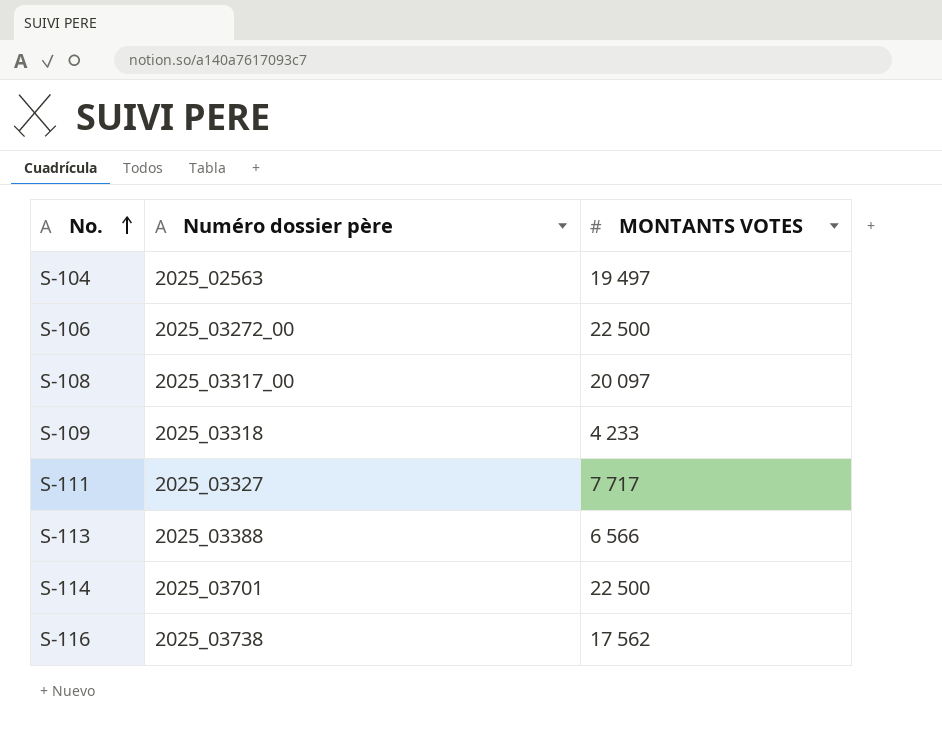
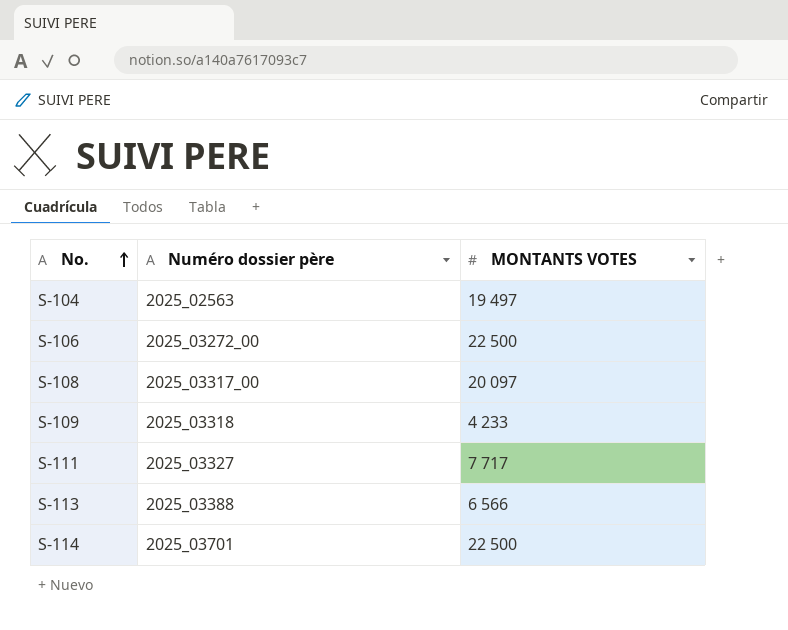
row S-116: 2025_03738 | 17 562 -> none

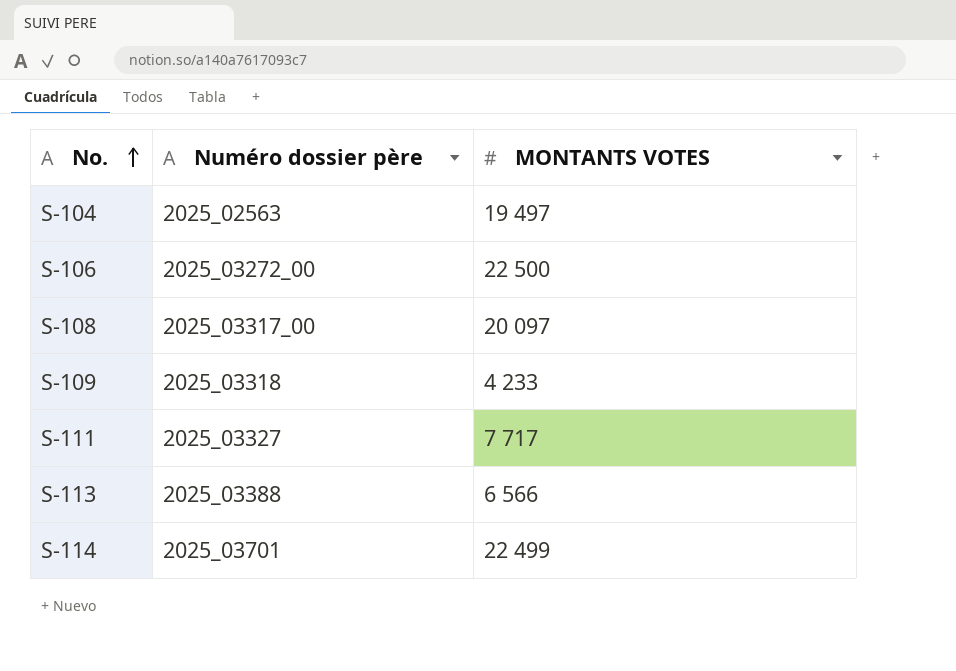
S-114 | MONTANTS VOTES: 22 500 -> 22 499

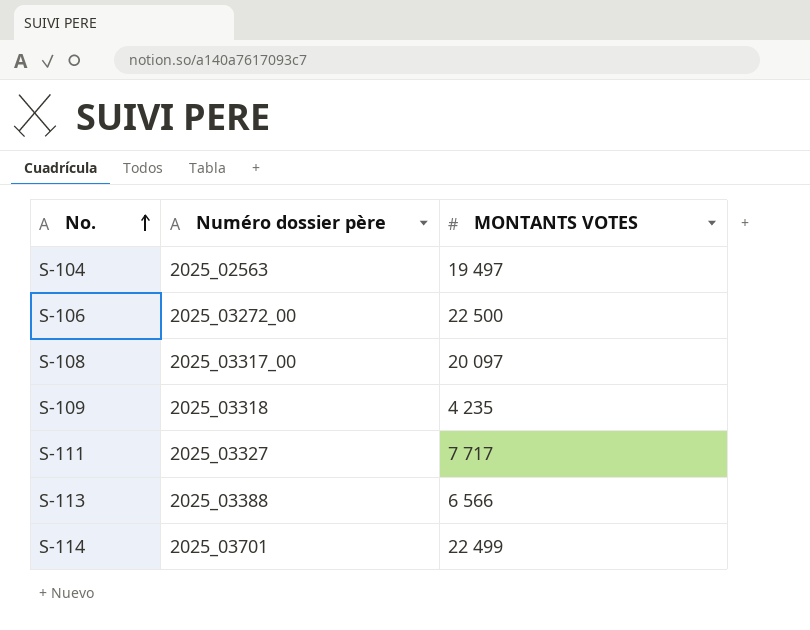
S-109 | MONTANTS VOTES: 4 233 -> 4 235

